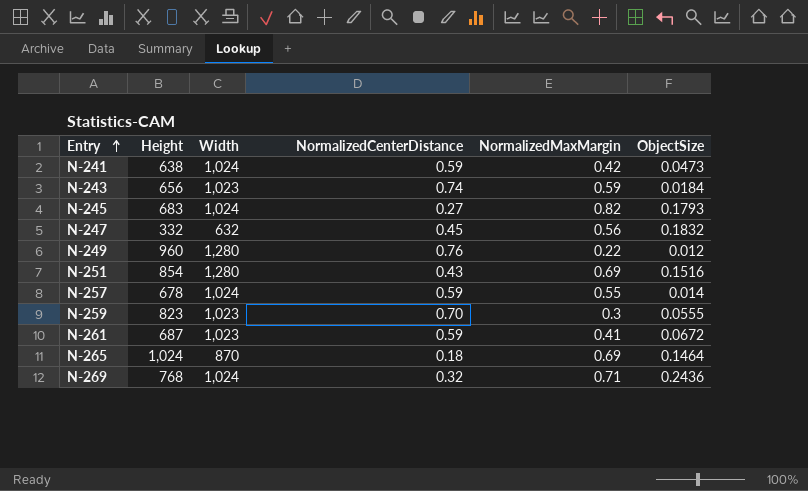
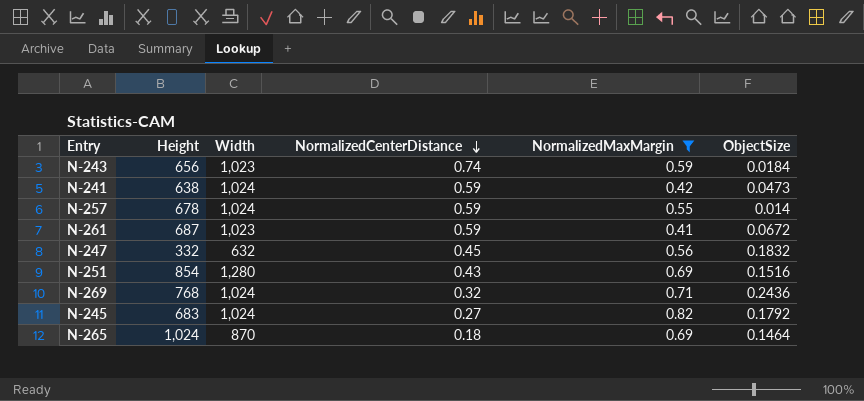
filter: none -> NormalizedMaxMargin >= 0.41
row order: Entry ascending -> NormalizedCenterDistance descending
N-245 | ObjectSize: 0.1793 -> 0.1792

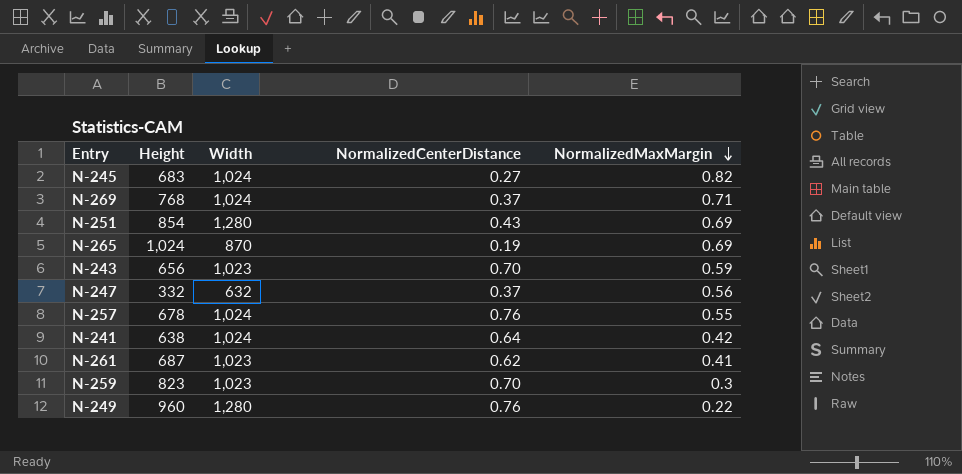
filter: NormalizedMaxMargin >= 0.41 -> none
row order: NormalizedCenterDistance descending -> NormalizedMaxMargin descending
column ObjectSize | position: 6 -> none
N-269 | NormalizedCenterDistance: 0.32 -> 0.37
N-265 | NormalizedCenterDistance: 0.18 -> 0.19
N-243 | NormalizedCenterDistance: 0.74 -> 0.70
N-247 | NormalizedCenterDistance: 0.45 -> 0.37
N-257 | NormalizedCenterDistance: 0.59 -> 0.76
N-241 | NormalizedCenterDistance: 0.59 -> 0.64
N-261 | NormalizedCenterDistance: 0.59 -> 0.62

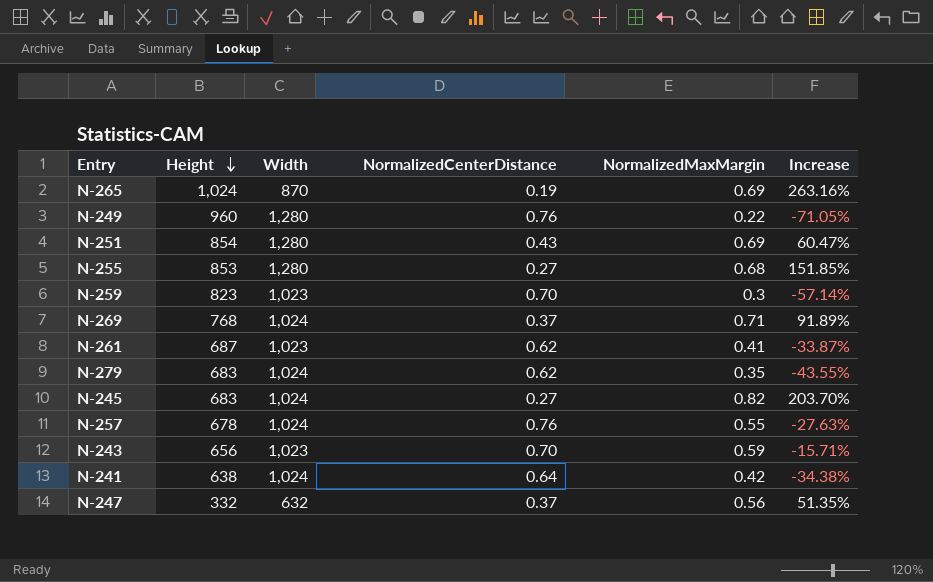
row order: NormalizedMaxMargin descending -> Height descending
column Increase | formula: none -> ([NormalizedMaxMargin] - [NormalizedCenterDistance]) / [NormalizedCenterDistance]
row N-255: none -> 853 | 1,280 | 0.27 | 0.68 | 151.85%
row N-279: none -> 683 | 1,024 | 0.62 | 0.35 | -43.55%

